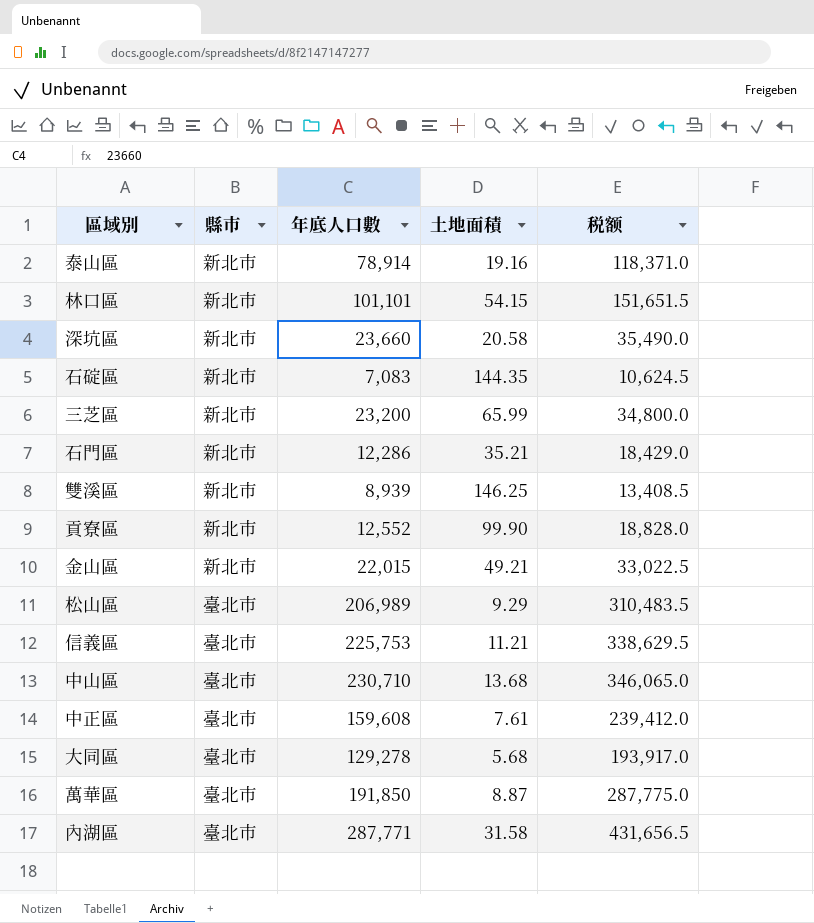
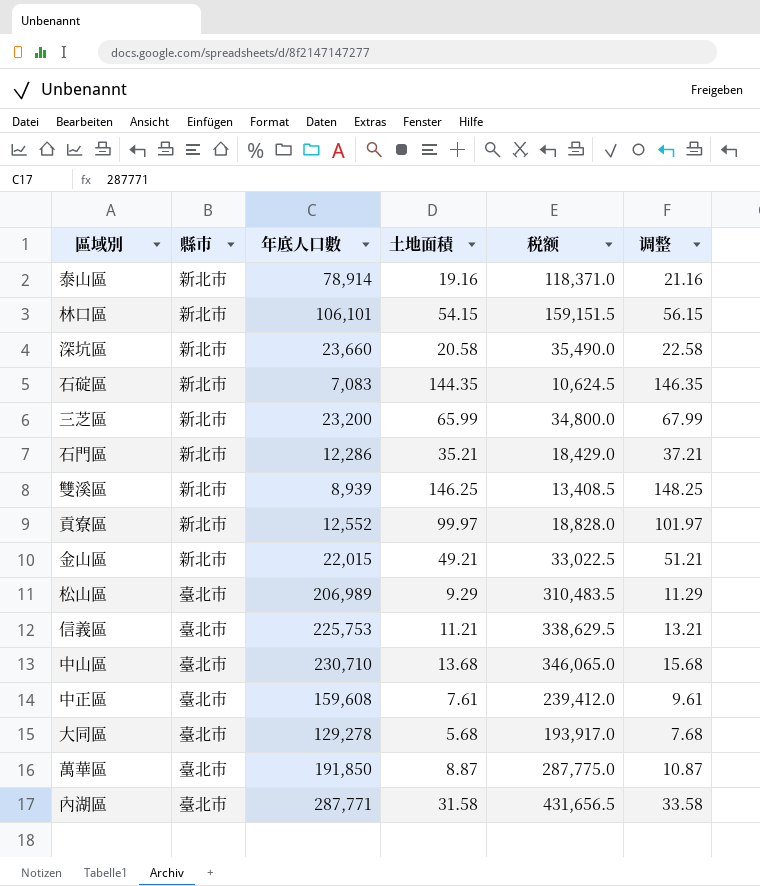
column 调整 | formula: none -> [土地面積] + 2
林口區 | 年底人口數: 101,101 -> 106,101
林口區 | 税额: 151,651.5 -> 159,151.5
貢寮區 | 土地面積: 99.90 -> 99.97

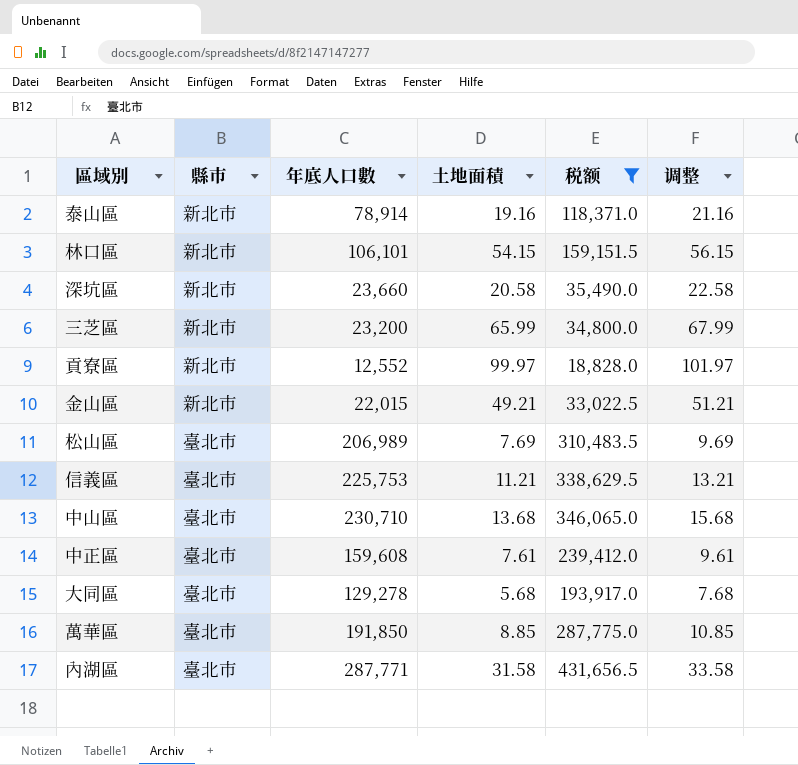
filter: none -> 税额 >= 18,828.0
松山區 | 土地面積: 9.29 -> 7.69
松山區 | 调整: 11.29 -> 9.69
萬華區 | 土地面積: 8.87 -> 8.85
萬華區 | 调整: 10.87 -> 10.85

